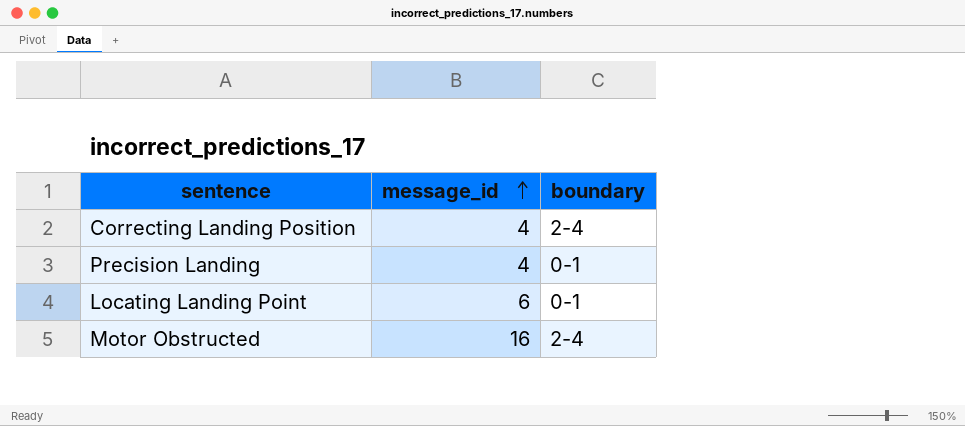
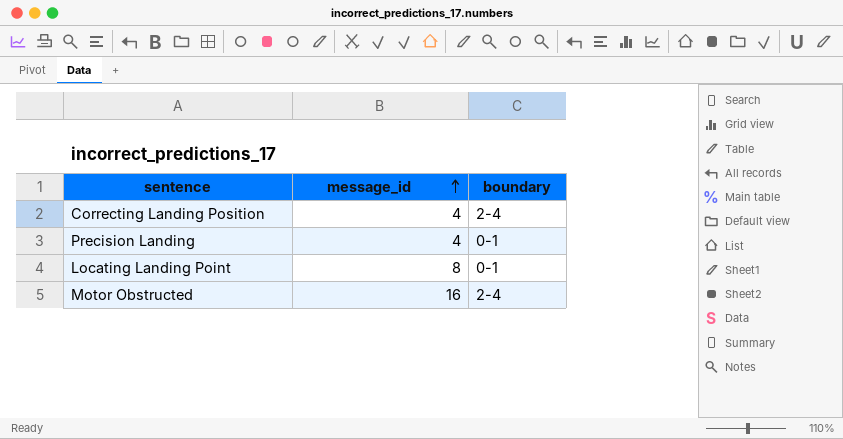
Locating Landing Point | message_id: 6 -> 8

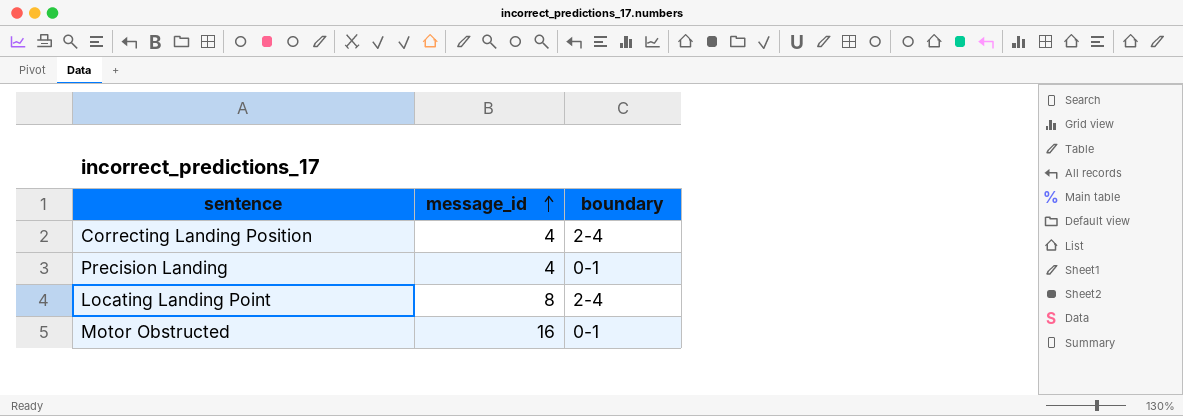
Locating Landing Point | boundary: 0-1 -> 2-4
Motor Obstructed | boundary: 2-4 -> 0-1

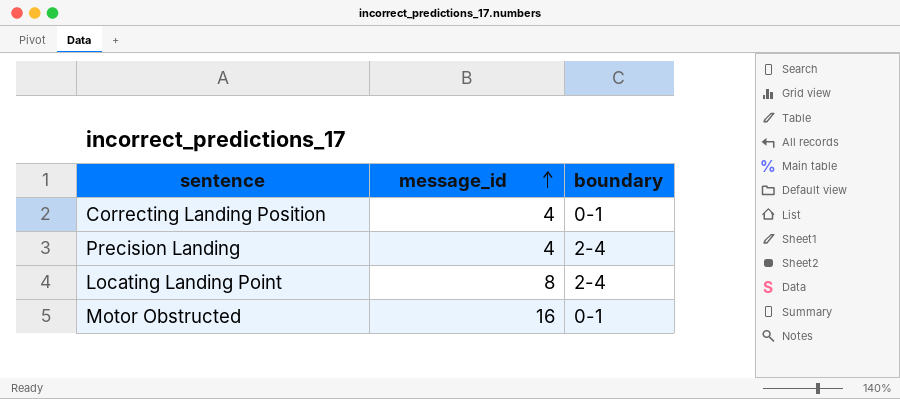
Correcting Landing Position | boundary: 2-4 -> 0-1
Precision Landing | boundary: 0-1 -> 2-4

